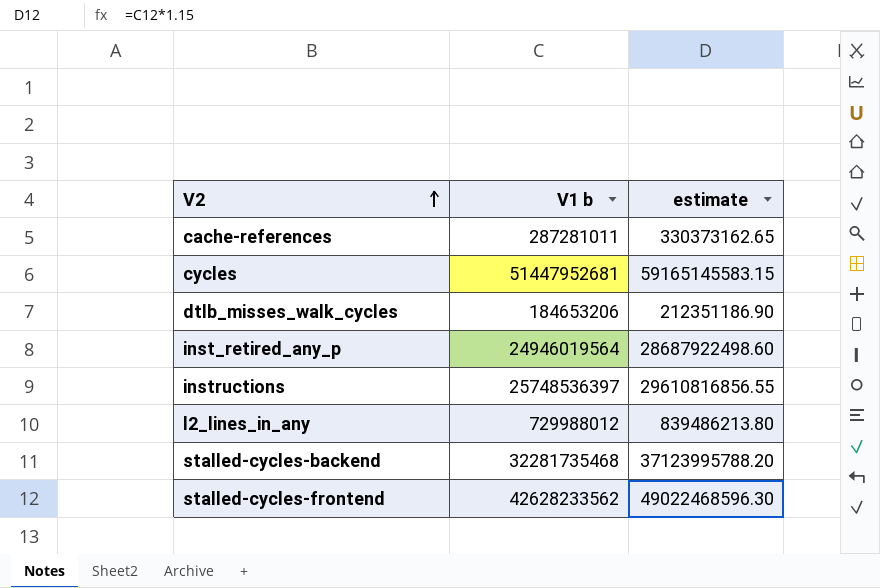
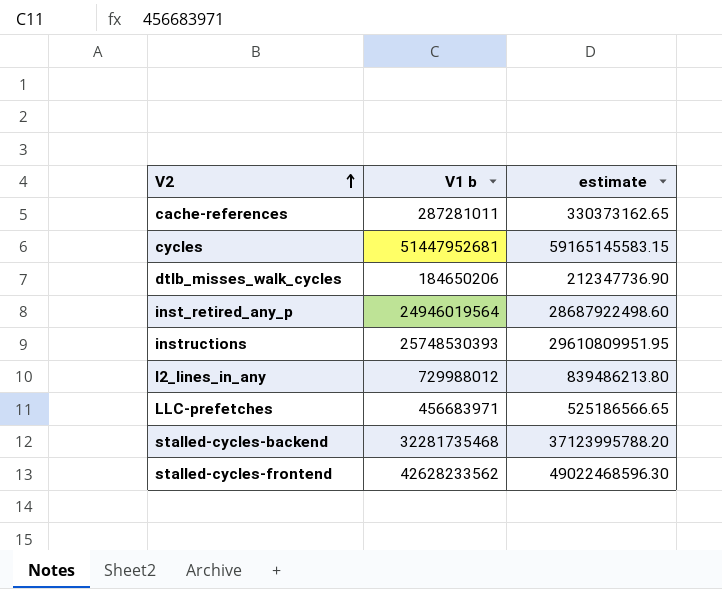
dtlb_misses_walk_cycles | V1 b: 184653206 -> 184650206
dtlb_misses_walk_cycles | estimate: 212351186.90 -> 212347736.90
instructions | V1 b: 25748536397 -> 25748530393
instructions | estimate: 29610816856.55 -> 29610809951.95
row LLC-prefetches: none -> 456683971 | 525186566.65

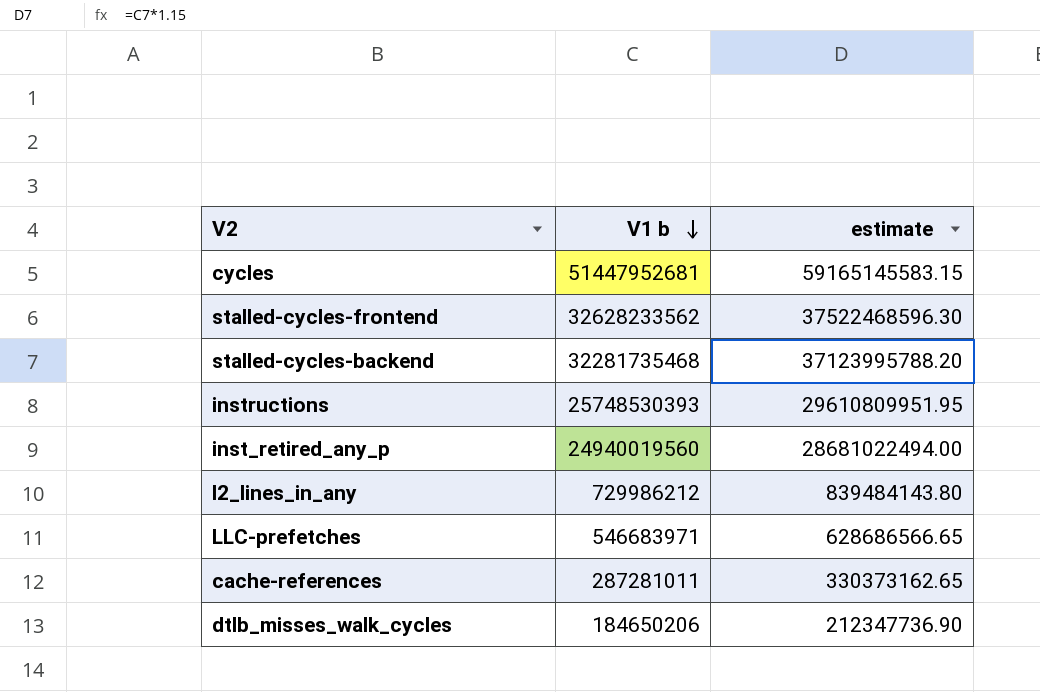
row order: V2 ascending -> V1 b descending
stalled-cycles-frontend | V1 b: 42628233562 -> 32628233562
stalled-cycles-frontend | estimate: 49022468596.30 -> 37522468596.30
inst_retired_any_p | V1 b: 24946019564 -> 24940019560
inst_retired_any_p | estimate: 28687922498.60 -> 28681022494.00
l2_lines_in_any | V1 b: 729988012 -> 729986212
l2_lines_in_any | estimate: 839486213.80 -> 839484143.80
LLC-prefetches | V1 b: 456683971 -> 546683971
LLC-prefetches | estimate: 525186566.65 -> 628686566.65

